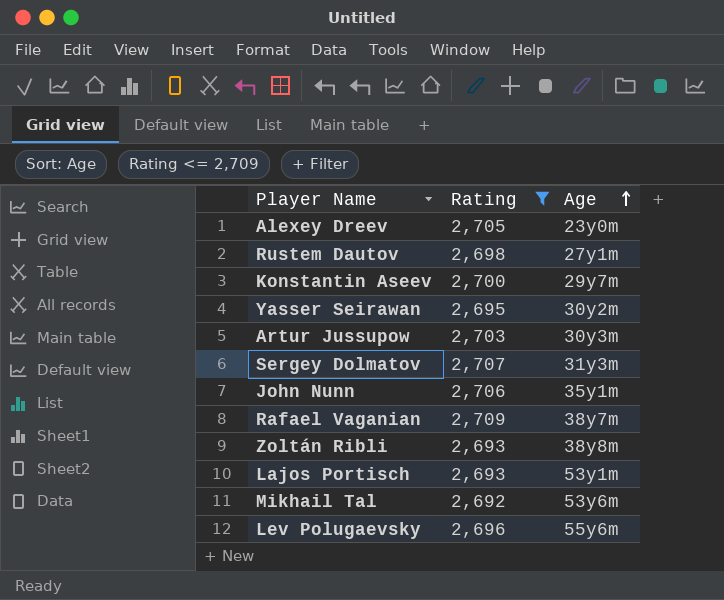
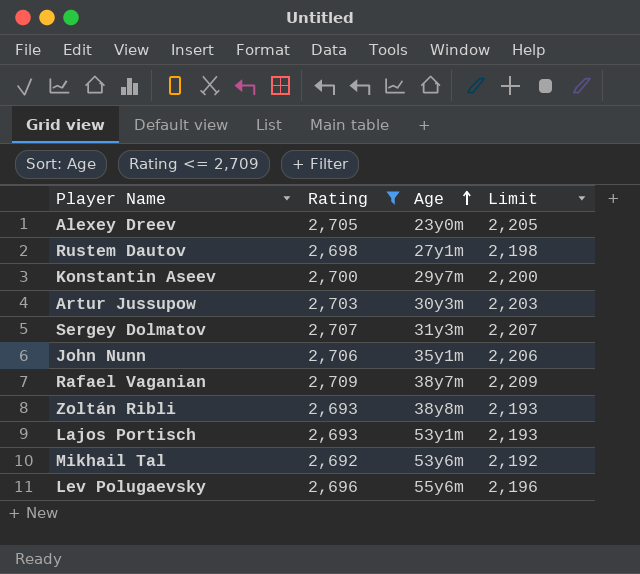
column Limit | formula: none -> [Rating] - 500
row Yasser Seirawan: 2,695 | 30y2m -> none

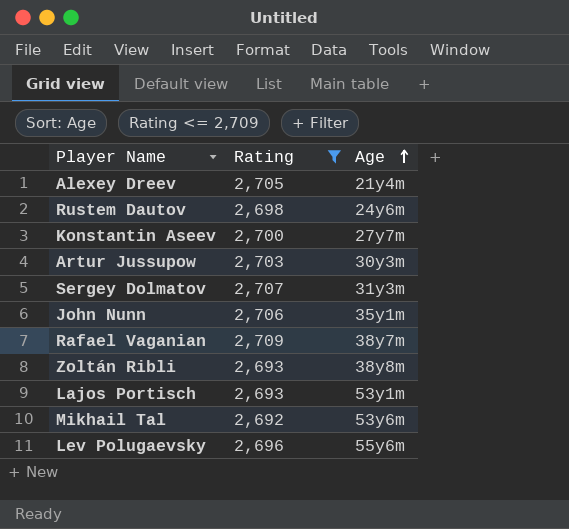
column Limit | formula: [Rating] - 500 -> none
Alexey Dreev | Age: 23y0m -> 21y4m
Rustem Dautov | Age: 27y1m -> 24y6m
Konstantin Aseev | Age: 29y7m -> 27y7m

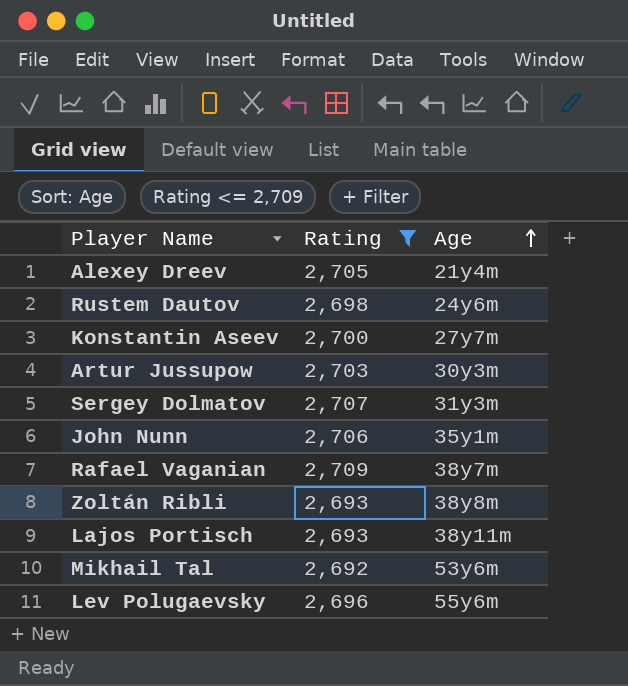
Lajos Portisch | Age: 53y1m -> 38y11m

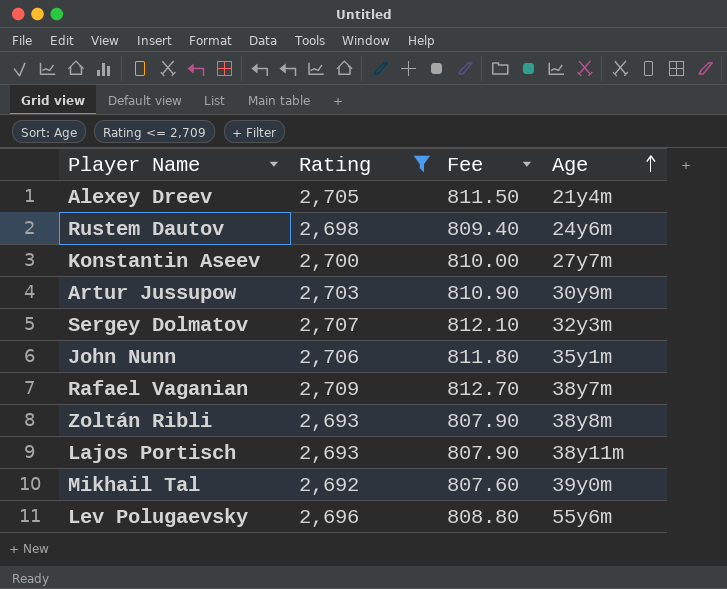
column Fee | formula: none -> [Rating] * 0.3
Artur Jussupow | Age: 30y3m -> 30y9m
Sergey Dolmatov | Age: 31y3m -> 32y3m
Mikhail Tal | Age: 53y6m -> 39y0m

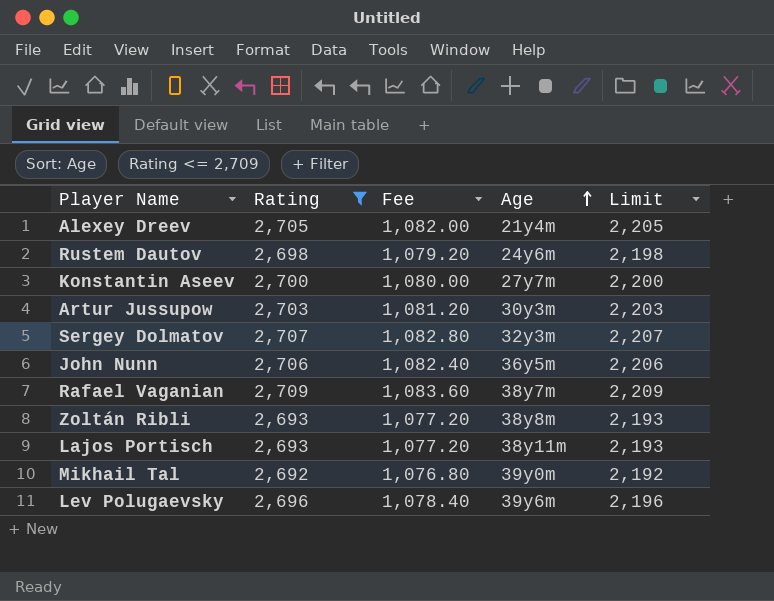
column Fee | formula: [Rating] * 0.3 -> [Rating] * 0.4
column Limit | formula: none -> [Rating] - 500
Artur Jussupow | Age: 30y9m -> 30y3m
John Nunn | Age: 35y1m -> 36y5m
Lev Polugaevsky | Age: 55y6m -> 39y6m

